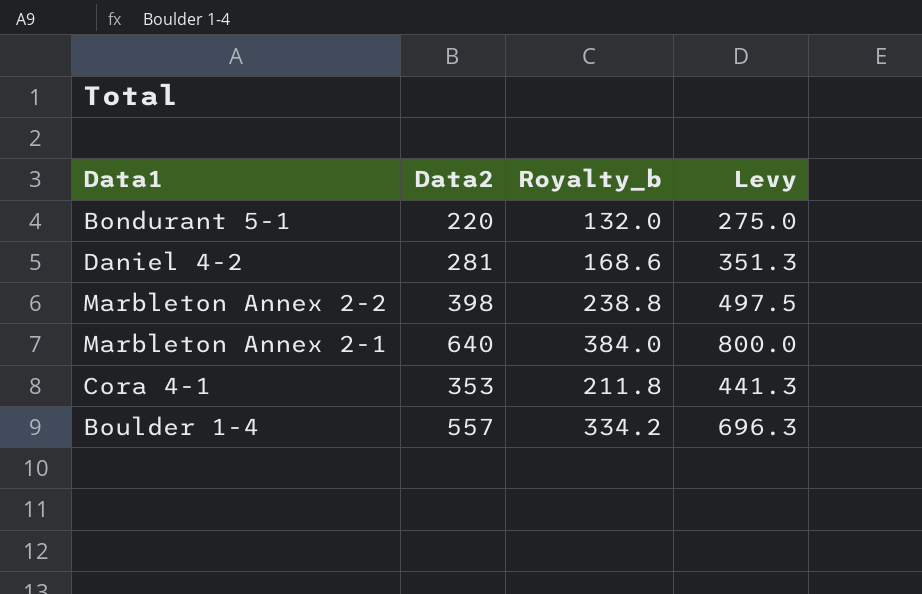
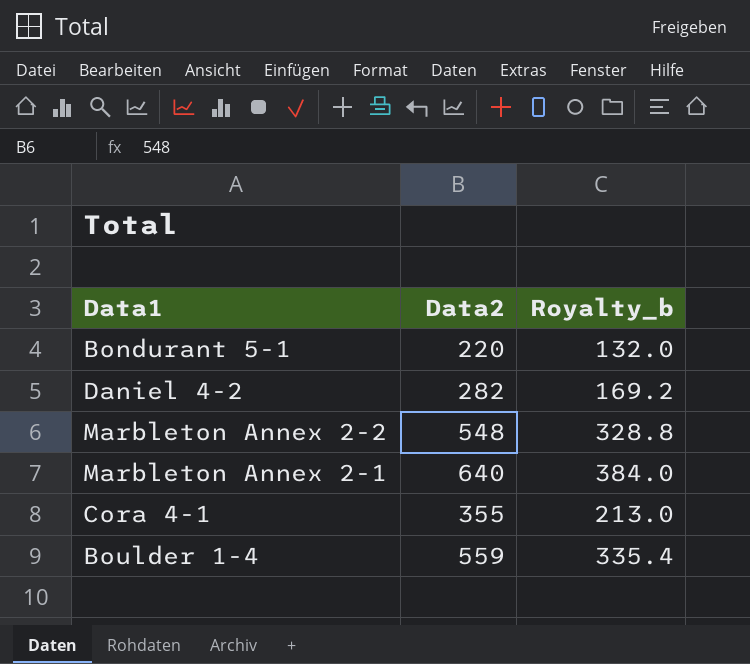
column Levy | formula: [Data2] * 1.25 -> none
Daniel 4-2 | Data2: 281 -> 282
Daniel 4-2 | Royalty_b: 168.6 -> 169.2
Marbleton Annex 2-2 | Data2: 398 -> 548
Marbleton Annex 2-2 | Royalty_b: 238.8 -> 328.8
Cora 4-1 | Data2: 353 -> 355
Cora 4-1 | Royalty_b: 211.8 -> 213.0
Boulder 1-4 | Data2: 557 -> 559
Boulder 1-4 | Royalty_b: 334.2 -> 335.4

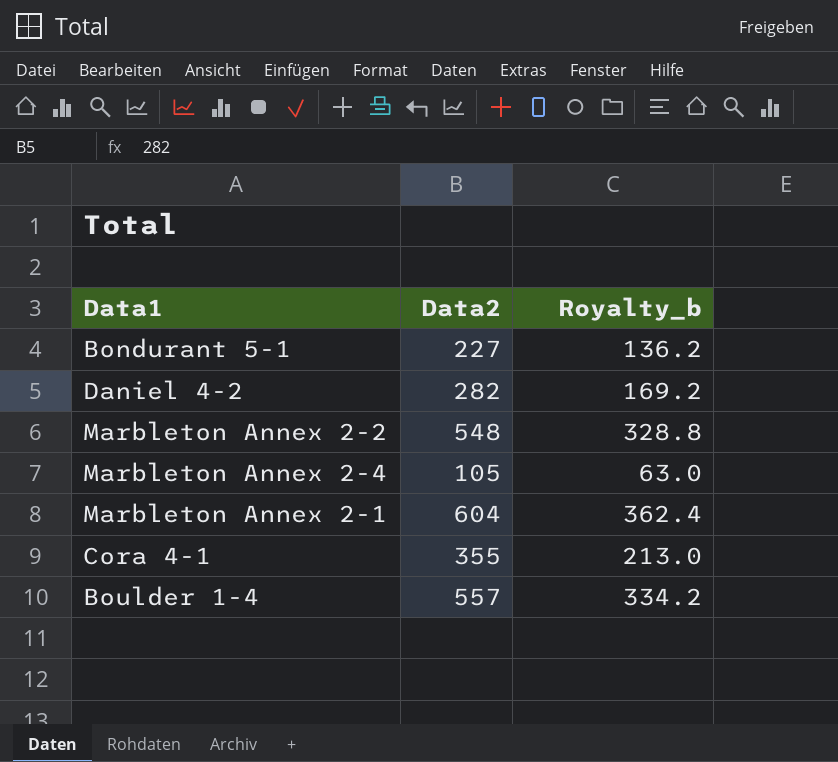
Bondurant 5-1 | Data2: 220 -> 227
Bondurant 5-1 | Royalty_b: 132.0 -> 136.2
row Marbleton Annex 2-4: none -> 105 | 63.0
Marbleton Annex 2-1 | Data2: 640 -> 604
Marbleton Annex 2-1 | Royalty_b: 384.0 -> 362.4
Boulder 1-4 | Data2: 559 -> 557
Boulder 1-4 | Royalty_b: 335.4 -> 334.2

